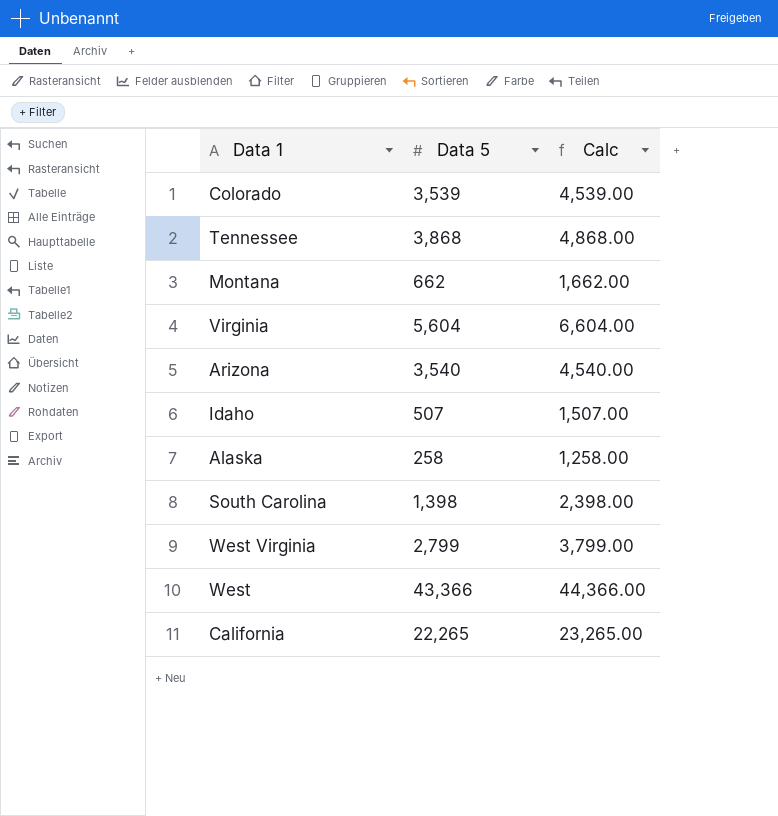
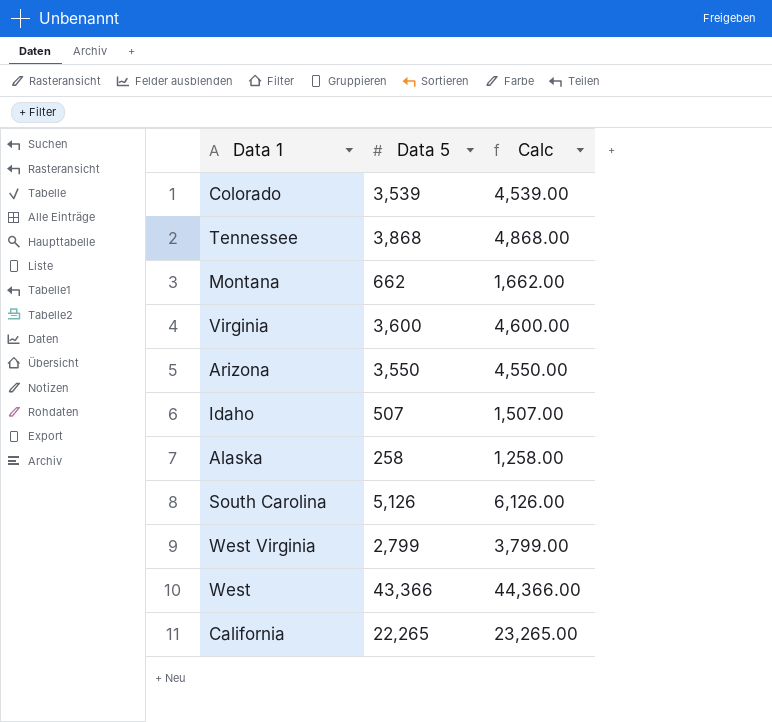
Virginia | Data 5: 5,604 -> 3,600
Virginia | Calc: 6,604.00 -> 4,600.00
Arizona | Data 5: 3,540 -> 3,550
Arizona | Calc: 4,540.00 -> 4,550.00
South Carolina | Data 5: 1,398 -> 5,126
South Carolina | Calc: 2,398.00 -> 6,126.00

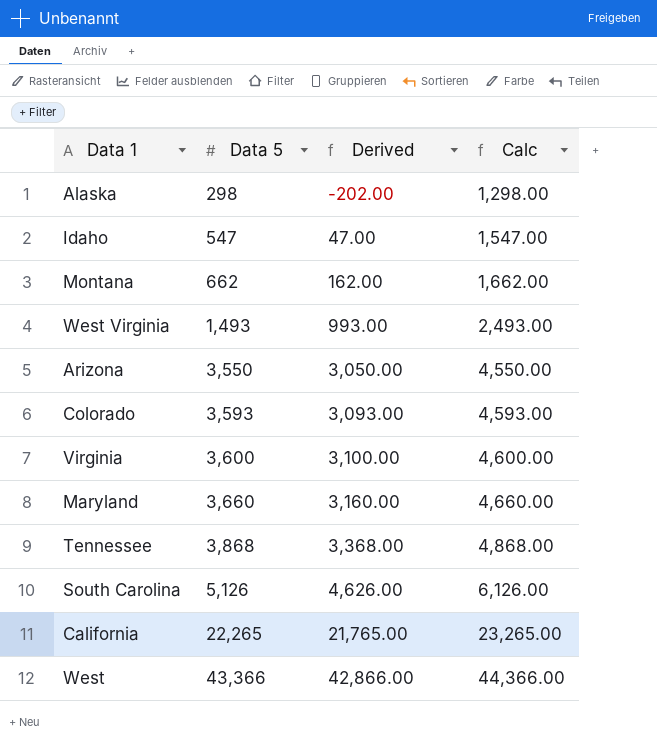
row order: none -> Data 5 ascending
column Derived | formula: none -> [Data 5] - 500
Alaska | Data 5: 258 -> 298
Alaska | Calc: 1,258.00 -> 1,298.00
Idaho | Data 5: 507 -> 547
Idaho | Calc: 1,507.00 -> 1,547.00
West Virginia | Data 5: 2,799 -> 1,493
West Virginia | Calc: 3,799.00 -> 2,493.00
Colorado | Data 5: 3,539 -> 3,593
Colorado | Calc: 4,539.00 -> 4,593.00
row Maryland: none -> 3,660 | 3,160.00 | 4,660.00

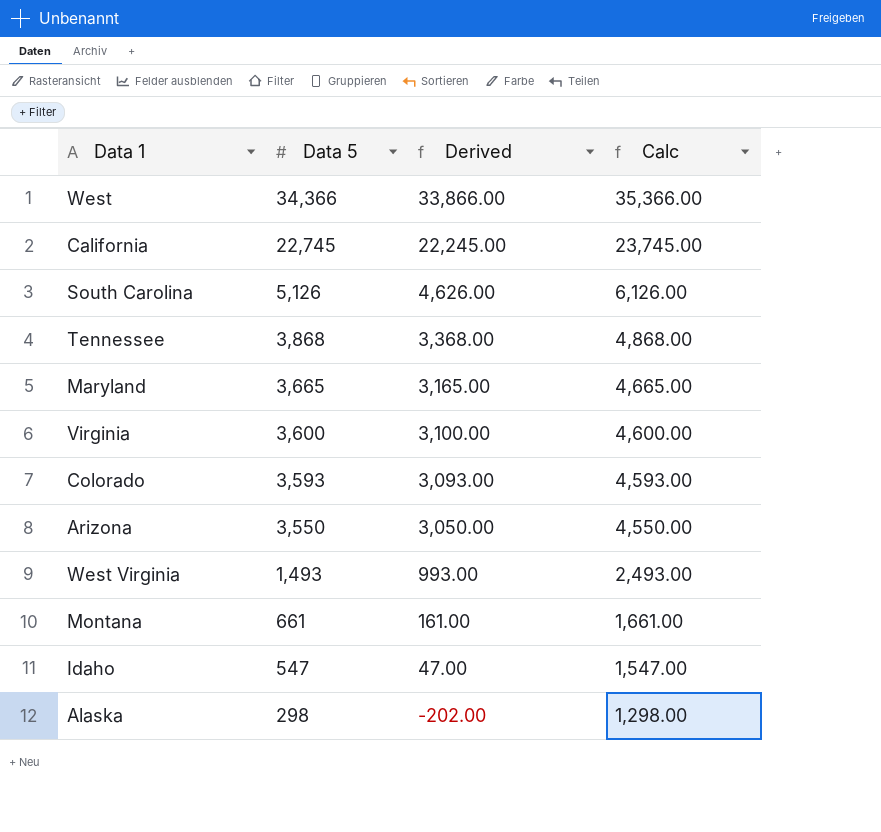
row order: Data 5 ascending -> Data 5 descending
West | Data 5: 43,366 -> 34,366
West | Derived: 42,866.00 -> 33,866.00
West | Calc: 44,366.00 -> 35,366.00
California | Data 5: 22,265 -> 22,745
California | Derived: 21,765.00 -> 22,245.00
California | Calc: 23,265.00 -> 23,745.00
Maryland | Data 5: 3,660 -> 3,665
Maryland | Derived: 3,160.00 -> 3,165.00
Maryland | Calc: 4,660.00 -> 4,665.00
Montana | Data 5: 662 -> 661
Montana | Derived: 162.00 -> 161.00
Montana | Calc: 1,662.00 -> 1,661.00

